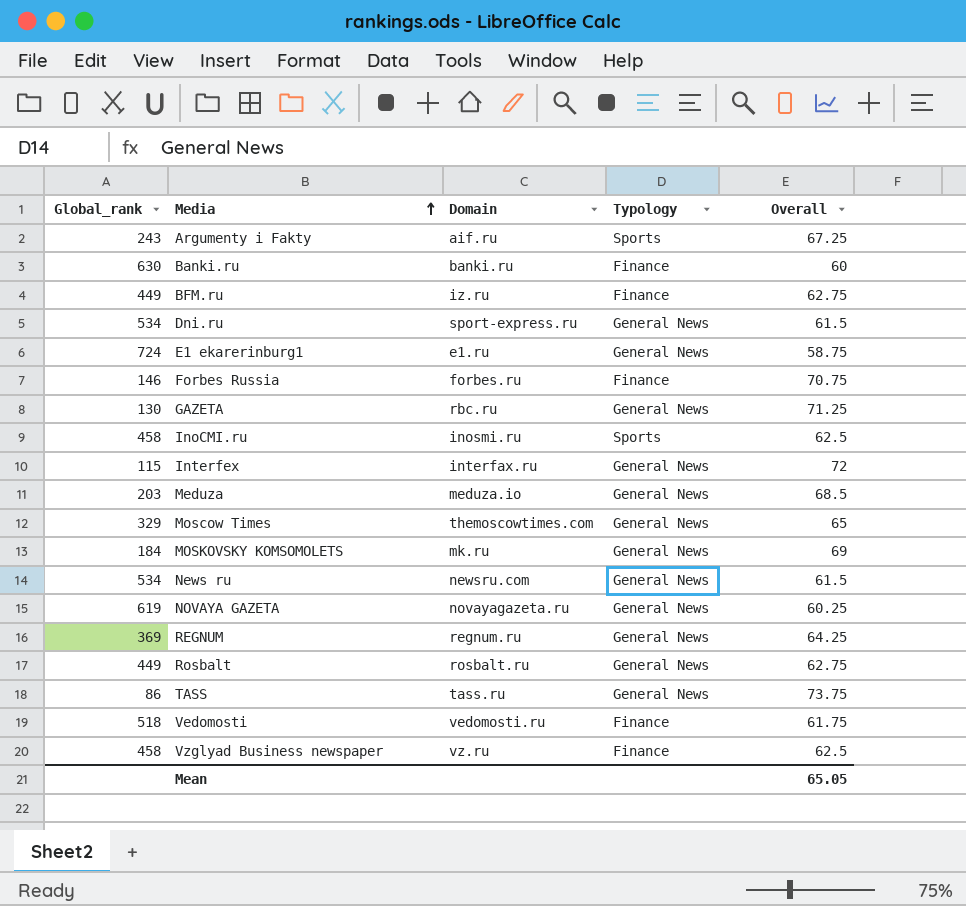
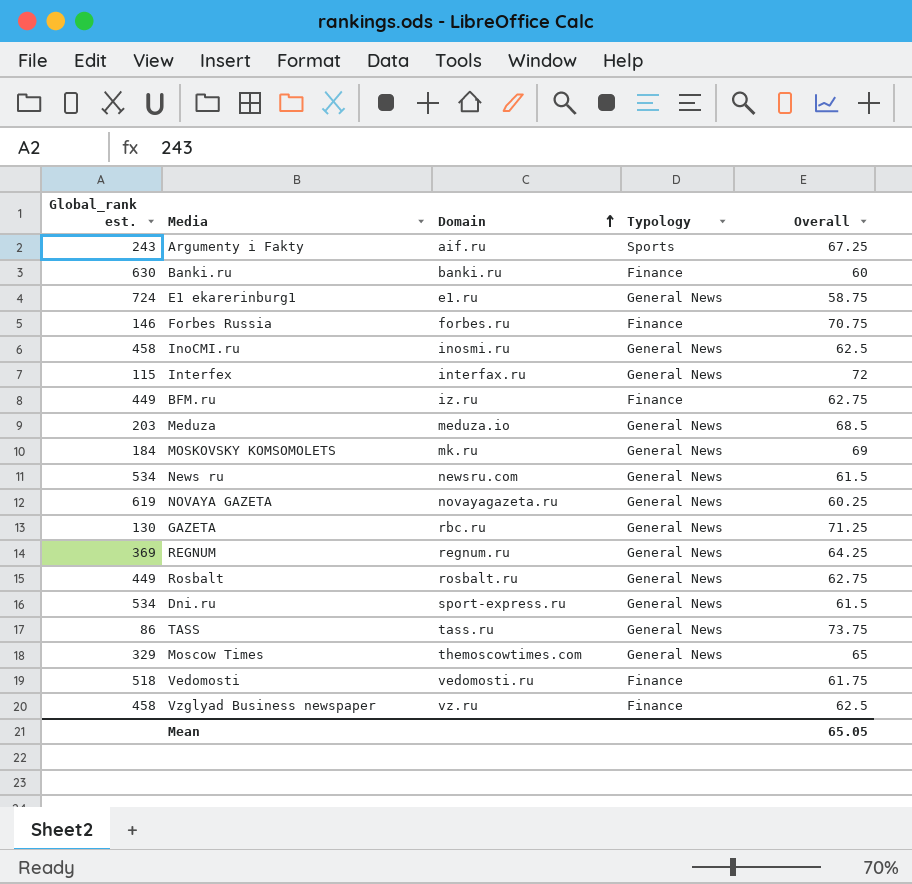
row order: Media ascending -> Domain ascending
column name: Global_rank -> Global_rank est.
InoCMI.ru | Typology: Sports -> General News

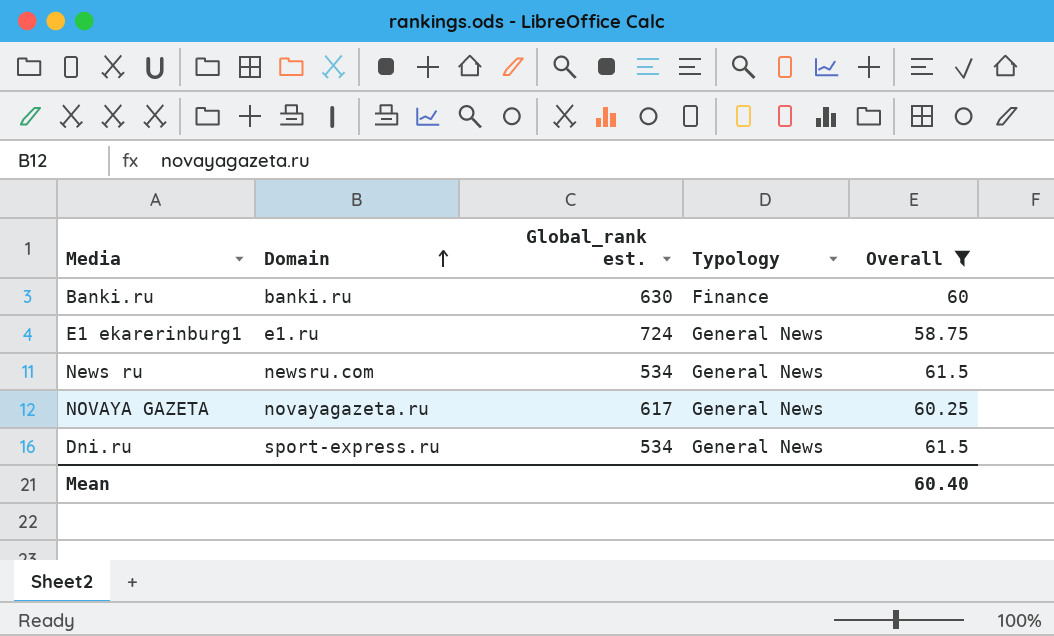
filter: none -> Overall <= 61.5
column Global_rank est. | position: 1 -> 3
NOVAYA GAZETA | Global_rank est.: 619 -> 617
Mean | Overall: 65.05 -> 60.40

